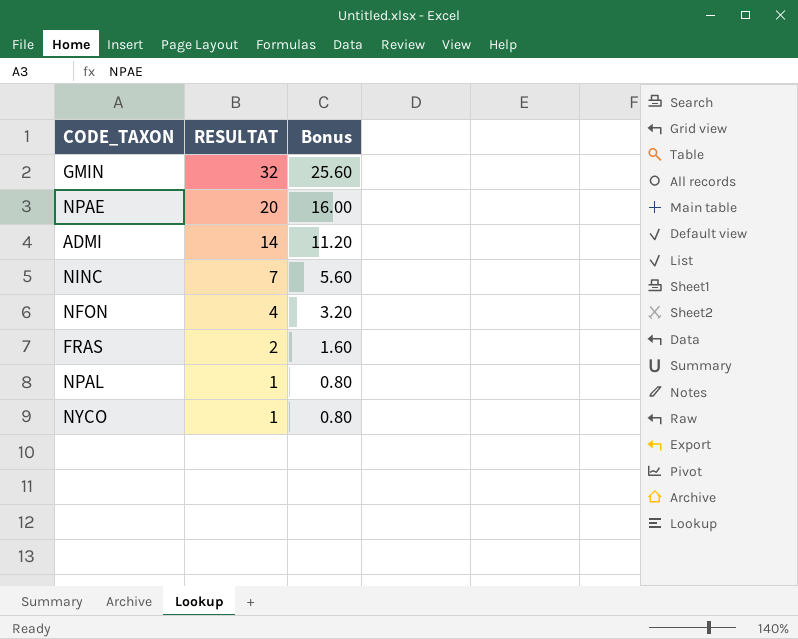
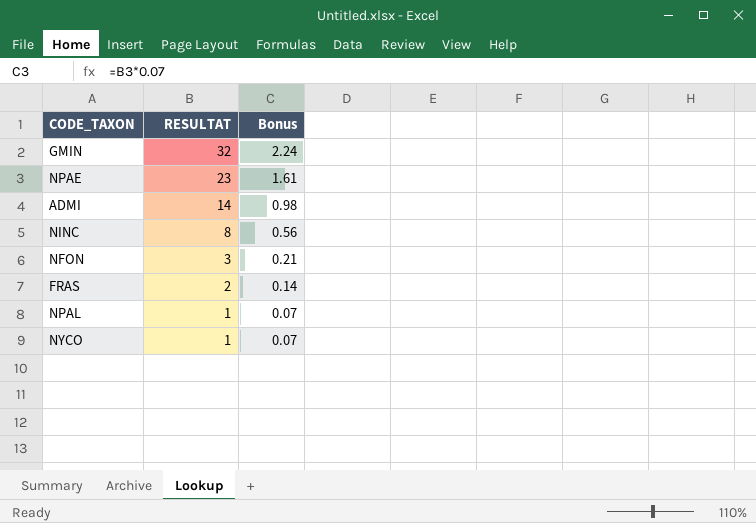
column Bonus | formula: [RESULTAT] * 0.8 -> [RESULTAT] * 0.07
NPAE | RESULTAT: 20 -> 23
NINC | RESULTAT: 7 -> 8
NFON | RESULTAT: 4 -> 3

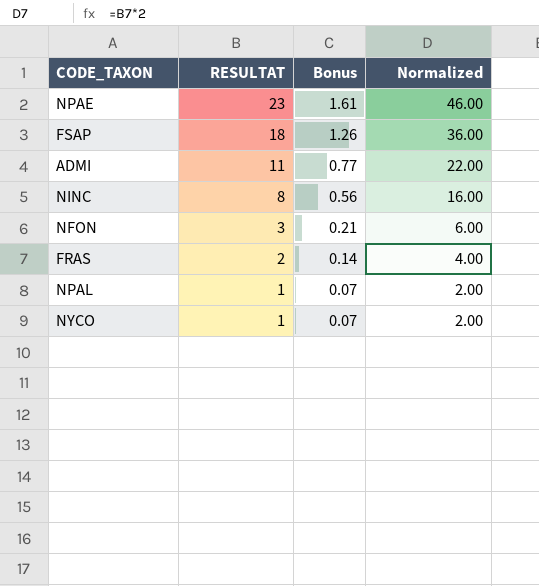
column Normalized | formula: none -> [RESULTAT] * 2
row GMIN: 32 | 2.24 -> none
row FSAP: none -> 18 | 1.26 | 36.00
ADMI | RESULTAT: 14 -> 11
ADMI | Bonus: 0.98 -> 0.77

